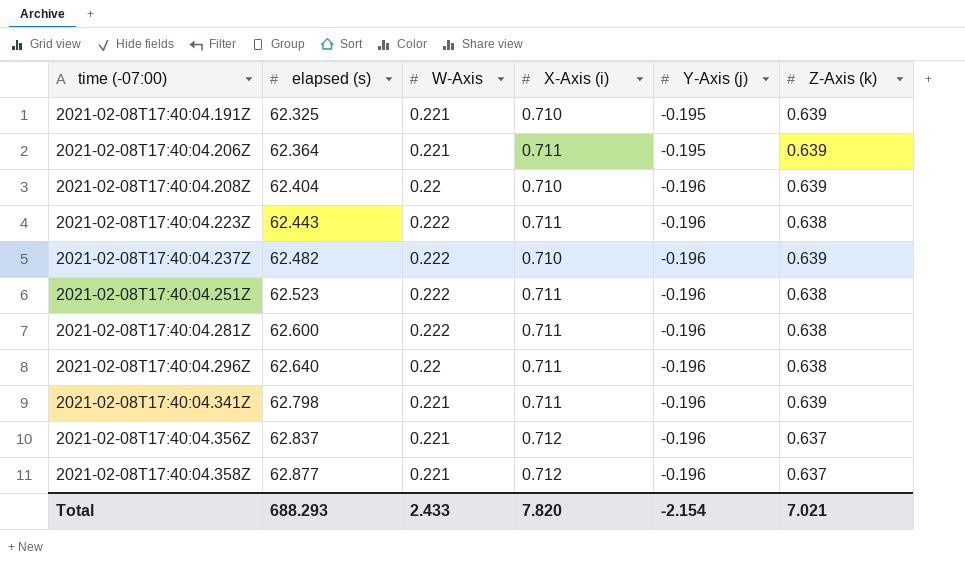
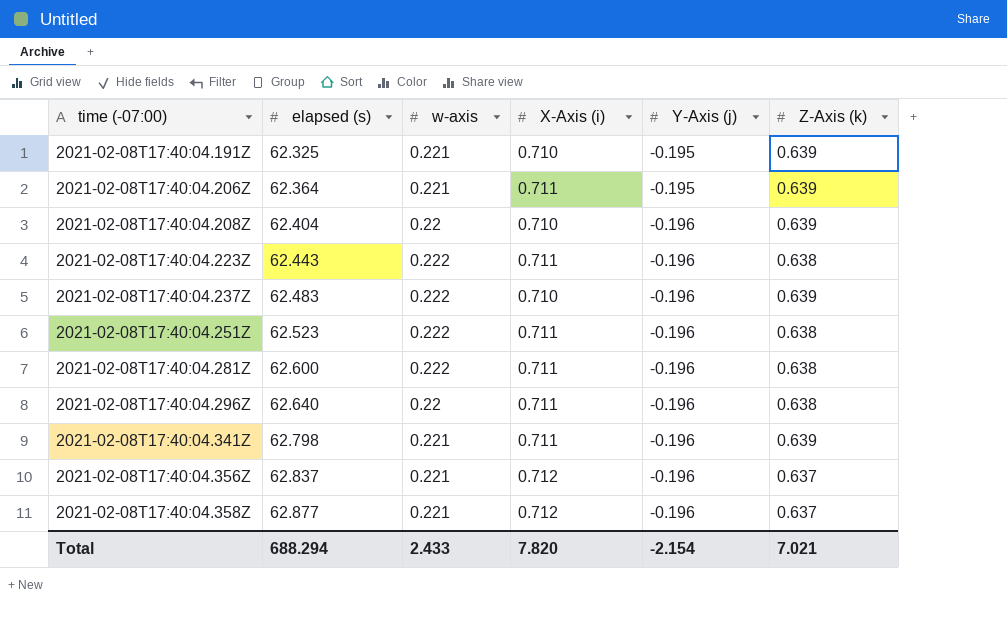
column name: W-Axis -> w-axis
2021-02-08T17:40:04.237Z | elapsed (s): 62.482 -> 62.483
Total | elapsed (s): 688.293 -> 688.294

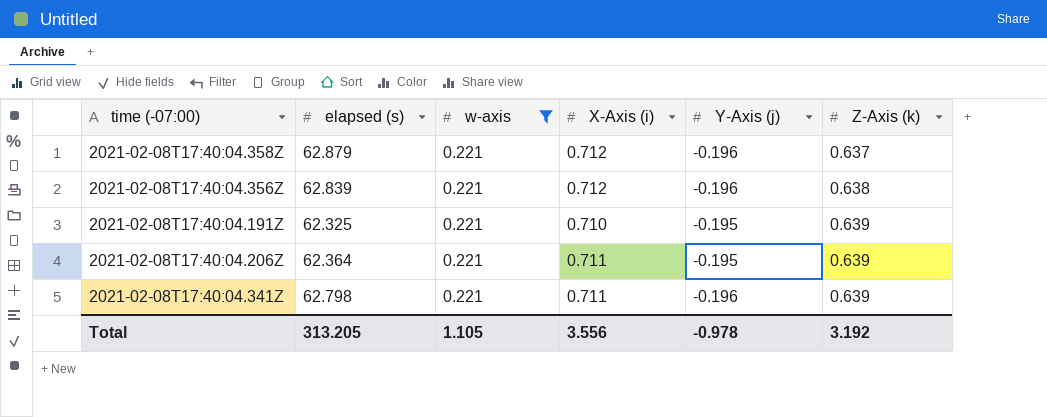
filter: none -> w-axis = 0.221
row order: time (-07:00) ascending -> Z-Axis (k) ascending
2021-02-08T17:40:04.358Z | elapsed (s): 62.877 -> 62.879
2021-02-08T17:40:04.356Z | elapsed (s): 62.837 -> 62.839
2021-02-08T17:40:04.356Z | Z-Axis (k): 0.637 -> 0.638
Total | elapsed (s): 688.294 -> 313.205
Total | w-axis: 2.433 -> 1.105
Total | X-Axis (i): 7.820 -> 3.556
Total | Y-Axis (j): -2.154 -> -0.978
Total | Z-Axis (k): 7.021 -> 3.192

